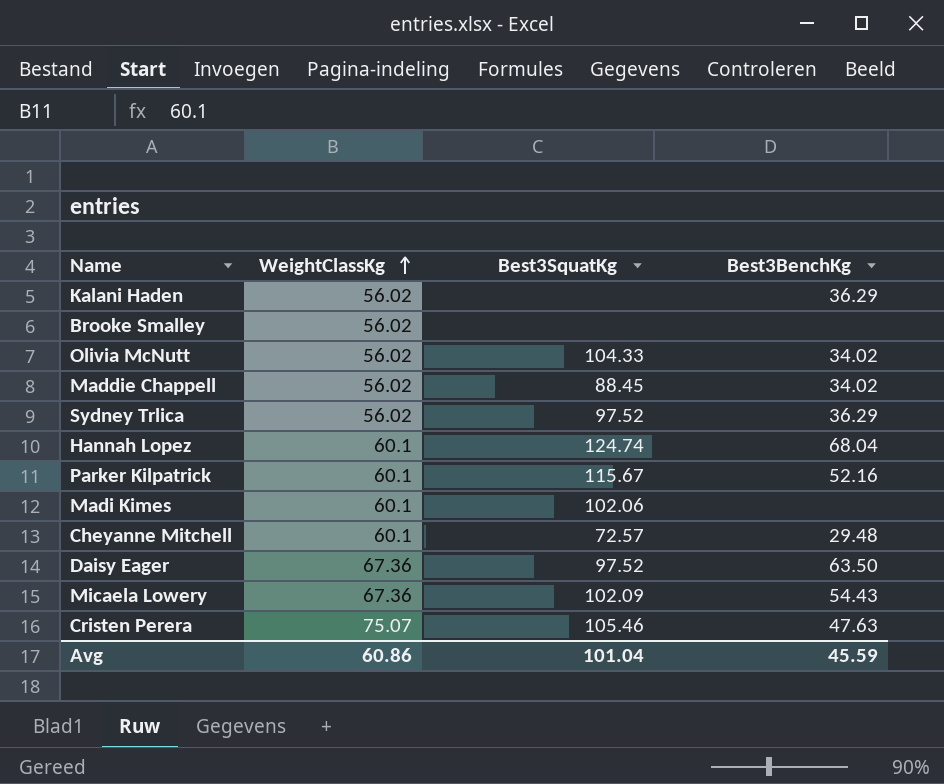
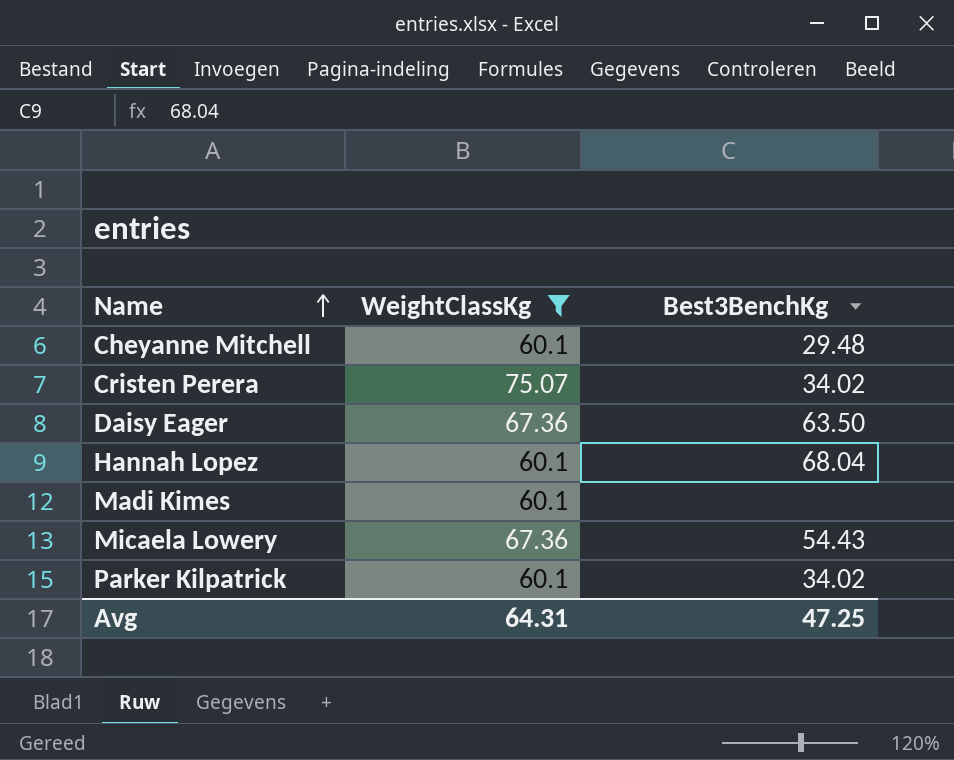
filter: none -> WeightClassKg != 56.02
row order: WeightClassKg ascending -> Name ascending
column Best3SquatKg | position: 3 -> none
Cristen Perera | Best3BenchKg: 47.63 -> 34.02
Parker Kilpatrick | Best3BenchKg: 52.16 -> 34.02
Avg | WeightClassKg: 60.86 -> 64.31
Avg | Best3BenchKg: 45.59 -> 47.25

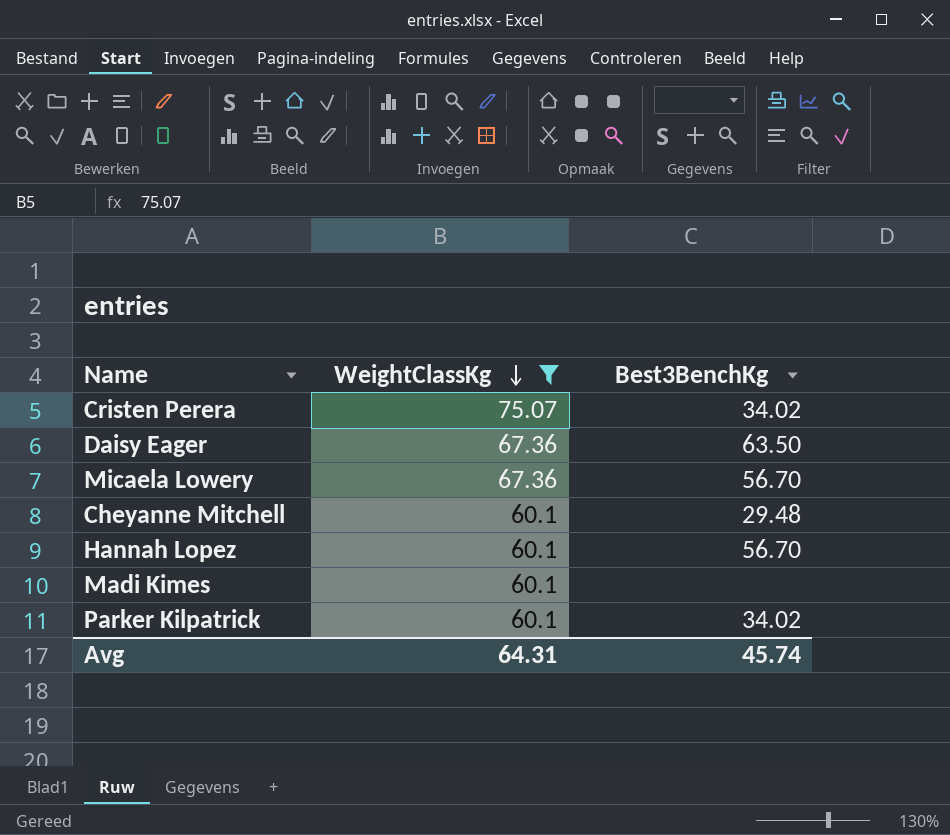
row order: Name ascending -> WeightClassKg descending
Micaela Lowery | Best3BenchKg: 54.43 -> 56.70
Hannah Lopez | Best3BenchKg: 68.04 -> 56.70
Avg | Best3BenchKg: 47.25 -> 45.74

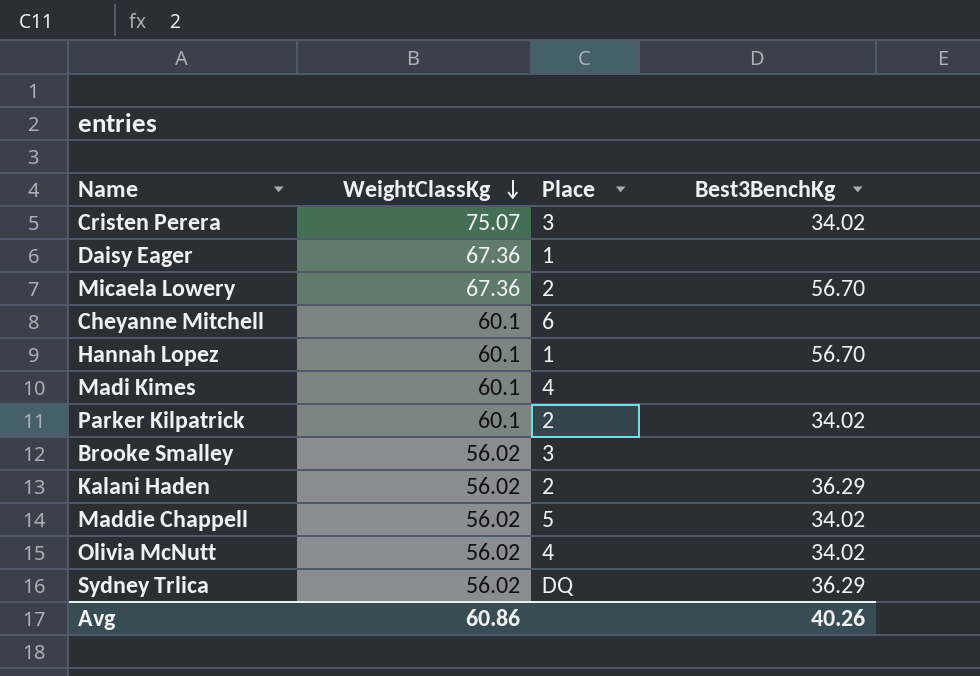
filter: WeightClassKg != 56.02 -> none
column Place | position: none -> 3
Daisy Eager | Best3BenchKg: 63.50 -> none
Cheyanne Mitchell | Best3BenchKg: 29.48 -> none
Avg | WeightClassKg: 64.31 -> 60.86
Avg | Best3BenchKg: 45.74 -> 40.26

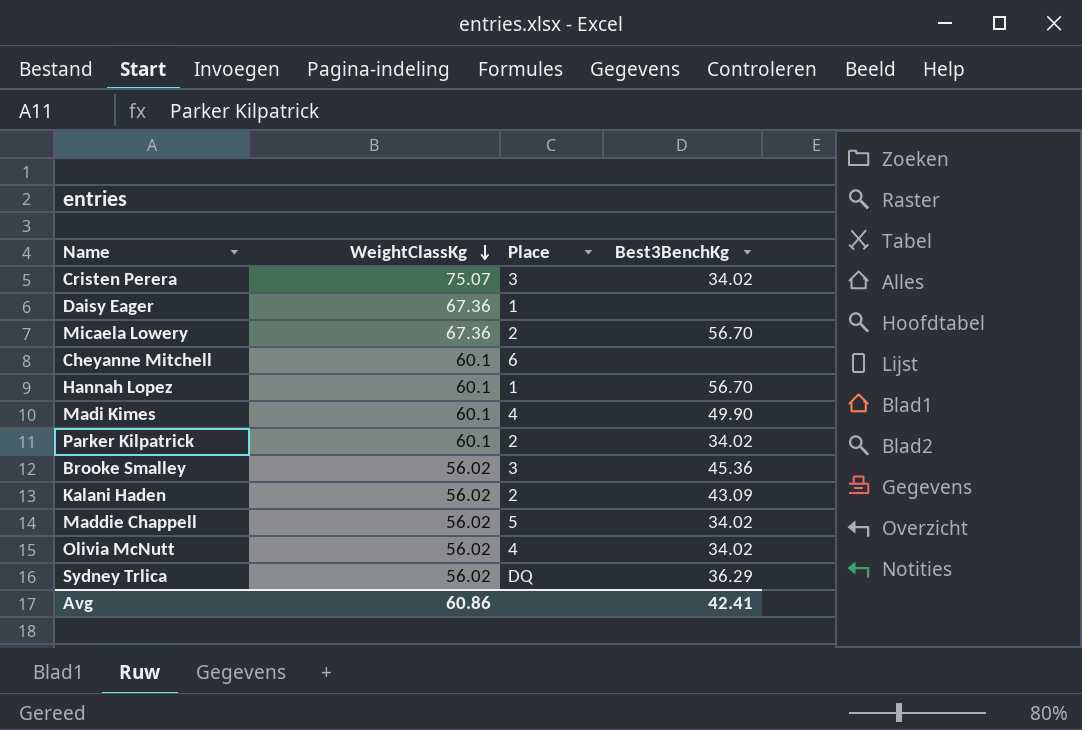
Madi Kimes | Best3BenchKg: none -> 49.90
Brooke Smalley | Best3BenchKg: none -> 45.36
Kalani Haden | Best3BenchKg: 36.29 -> 43.09
Avg | Best3BenchKg: 40.26 -> 42.41

